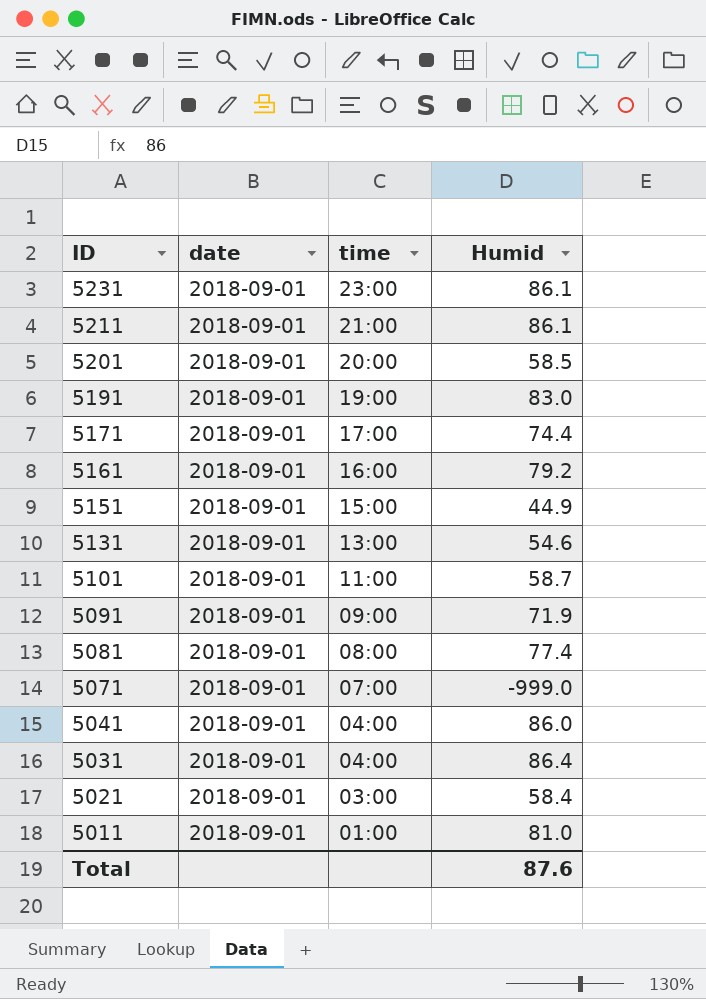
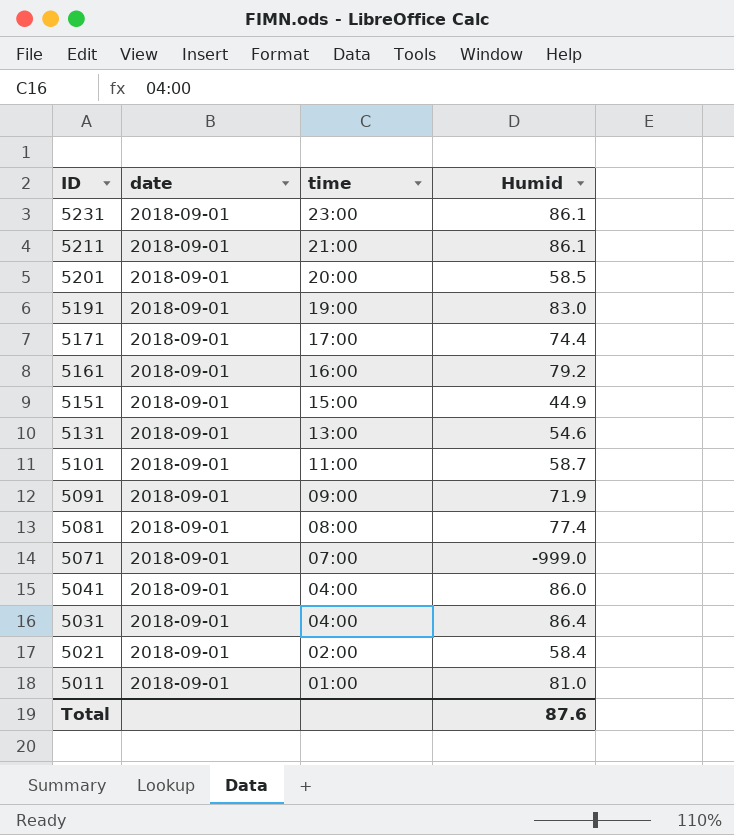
5021 | time: 03:00 -> 02:00

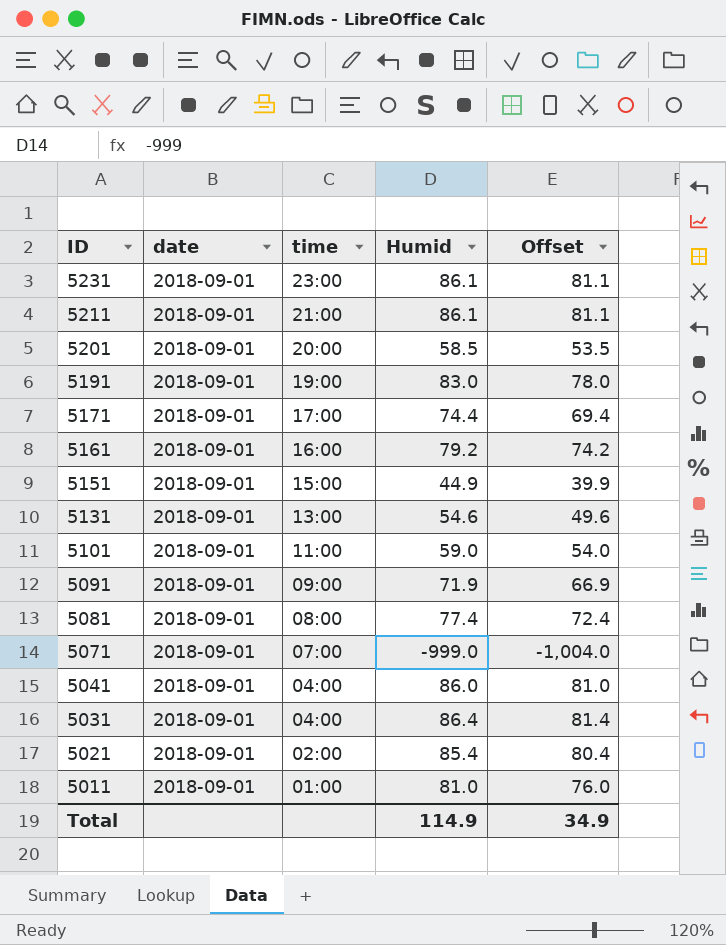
column Offset | formula: none -> [Humid] - 5
5101 | Humid: 58.7 -> 59.0
5021 | Humid: 58.4 -> 85.4
Total | Humid: 87.6 -> 114.9

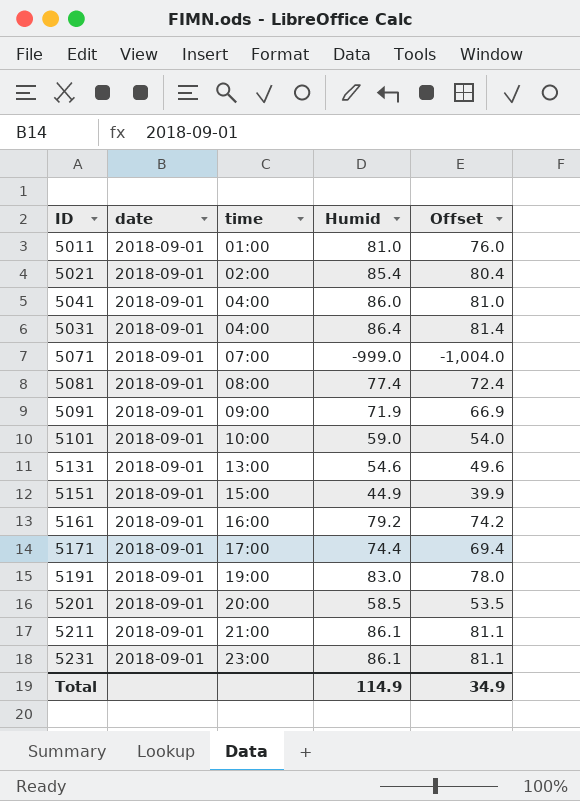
row order: ID descending -> time ascending
5101 | time: 11:00 -> 10:00

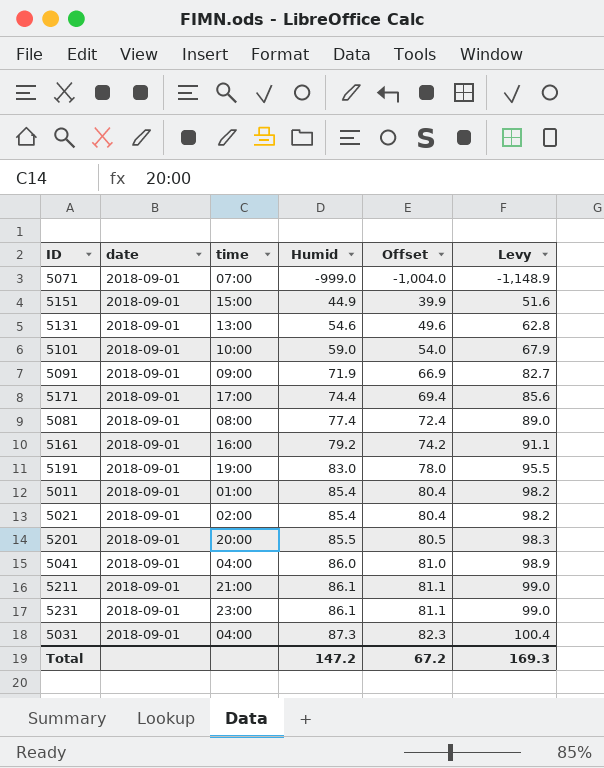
row order: time ascending -> Humid ascending
column Levy | formula: none -> [Humid] * 1.15
5011 | Humid: 81.0 -> 85.4
5011 | Offset: 76.0 -> 80.4
5201 | Humid: 58.5 -> 85.5
5201 | Offset: 53.5 -> 80.5
5031 | Humid: 86.4 -> 87.3
5031 | Offset: 81.4 -> 82.3
Total | Humid: 114.9 -> 147.2
Total | Offset: 34.9 -> 67.2

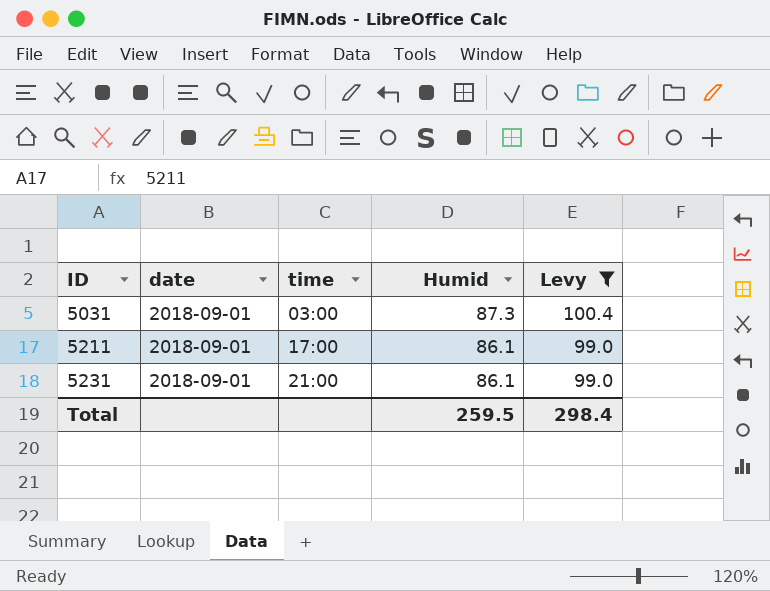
filter: none -> Levy >= 99.0
row order: Humid ascending -> ID ascending
column Offset | formula: [Humid] - 5 -> none
5031 | time: 04:00 -> 03:00
5211 | time: 21:00 -> 17:00
5231 | time: 23:00 -> 21:00
Total | Humid: 147.2 -> 259.5
Total | Levy: 169.3 -> 298.4

